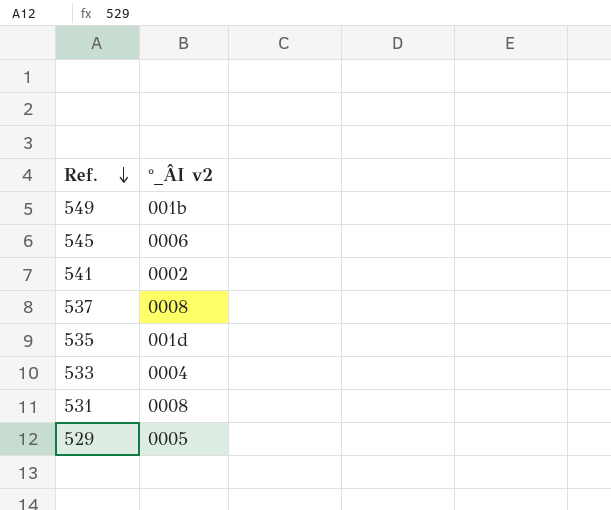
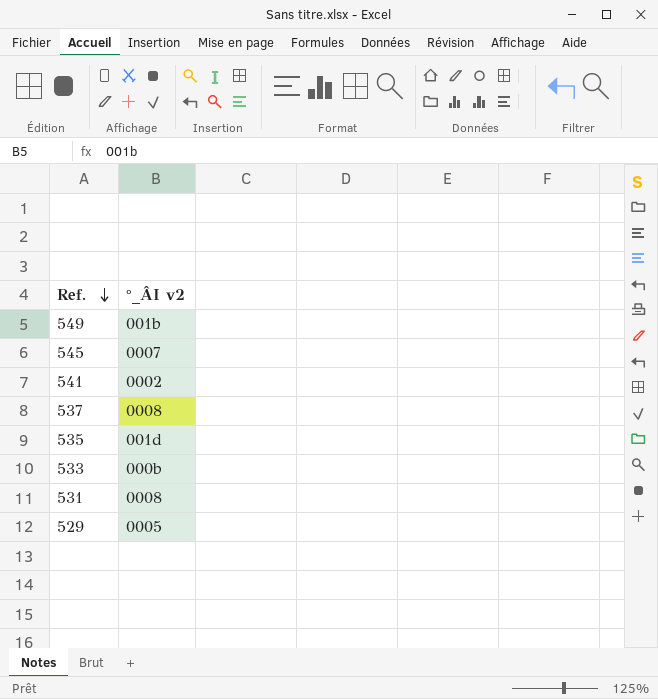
545 | °_ÂI v2: 0006 -> 0007
533 | °_ÂI v2: 0004 -> 000b

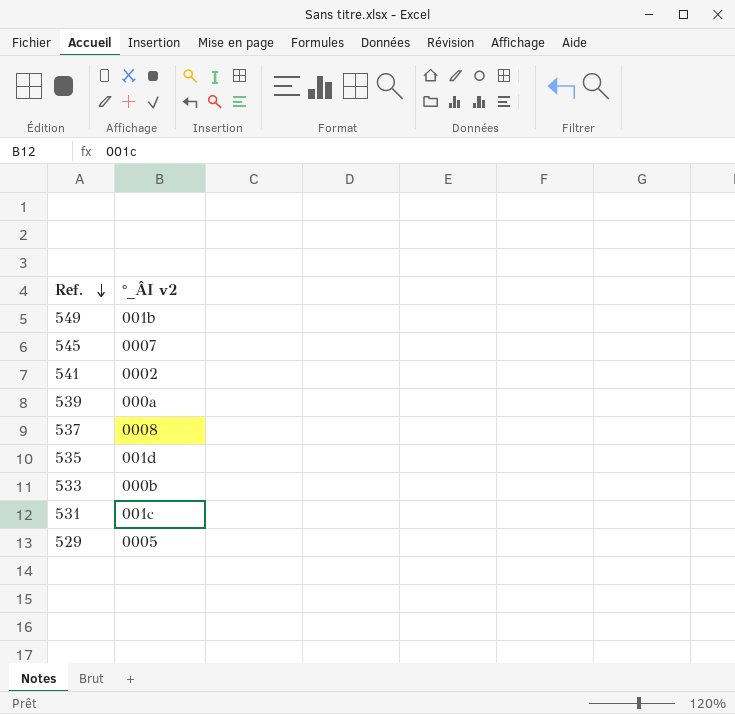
row 539: none -> 000a
531 | °_ÂI v2: 0008 -> 001c

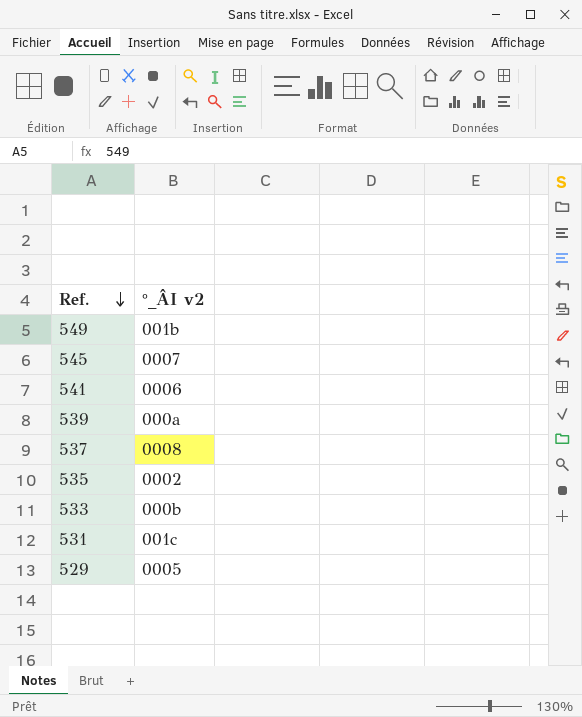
541 | °_ÂI v2: 0002 -> 0006
535 | °_ÂI v2: 001d -> 0002

